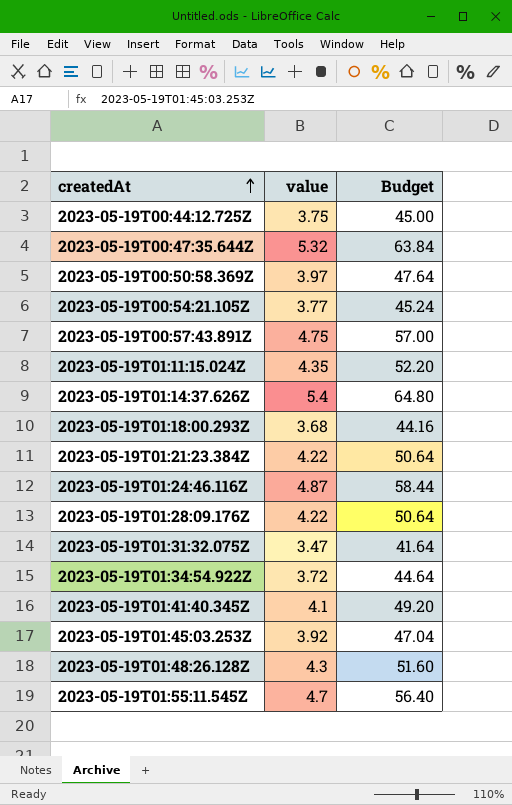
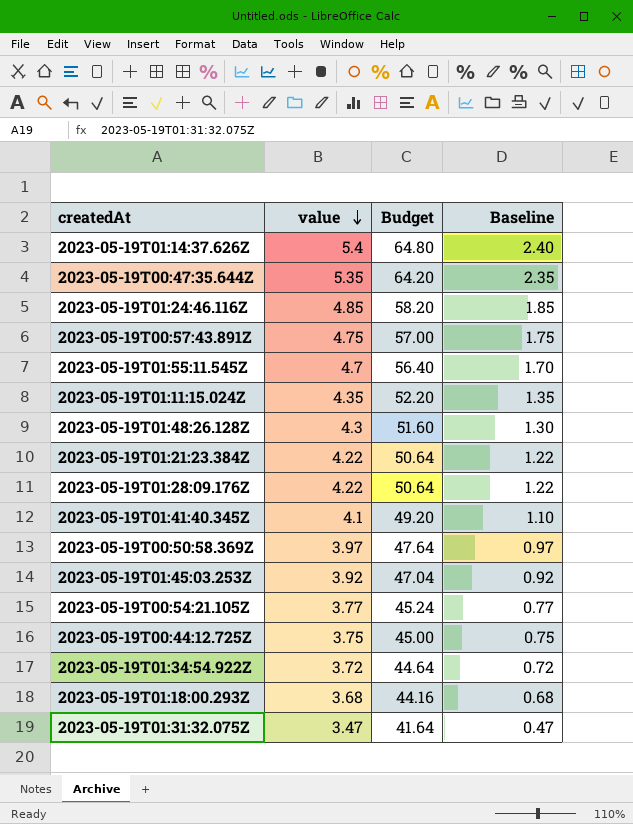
row order: createdAt ascending -> value descending
column Baseline | formula: none -> [value] - 3
2023-05-19T00:47:35.644Z | value: 5.32 -> 5.35
2023-05-19T00:47:35.644Z | Budget: 63.84 -> 64.20
2023-05-19T01:24:46.116Z | value: 4.87 -> 4.85
2023-05-19T01:24:46.116Z | Budget: 58.44 -> 58.20

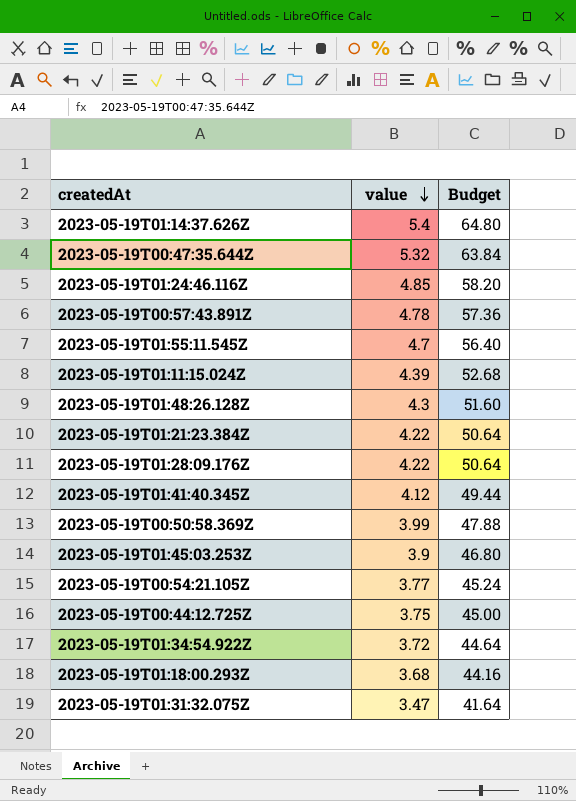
column Baseline | formula: [value] - 3 -> none
2023-05-19T00:47:35.644Z | value: 5.35 -> 5.32
2023-05-19T00:47:35.644Z | Budget: 64.20 -> 63.84
2023-05-19T00:57:43.891Z | value: 4.75 -> 4.78
2023-05-19T00:57:43.891Z | Budget: 57.00 -> 57.36
2023-05-19T01:11:15.024Z | value: 4.35 -> 4.39
2023-05-19T01:11:15.024Z | Budget: 52.20 -> 52.68
2023-05-19T01:41:40.345Z | value: 4.1 -> 4.12
2023-05-19T01:41:40.345Z | Budget: 49.20 -> 49.44
2023-05-19T00:50:58.369Z | value: 3.97 -> 3.99
2023-05-19T00:50:58.369Z | Budget: 47.64 -> 47.88
2023-05-19T01:45:03.253Z | value: 3.92 -> 3.9
2023-05-19T01:45:03.253Z | Budget: 47.04 -> 46.80

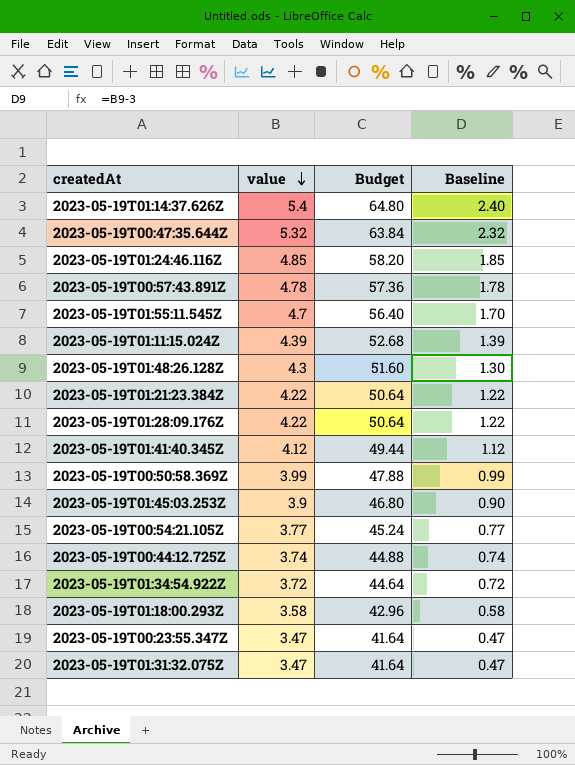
column Baseline | formula: none -> [value] - 3
2023-05-19T00:44:12.725Z | value: 3.75 -> 3.74
2023-05-19T00:44:12.725Z | Budget: 45.00 -> 44.88
2023-05-19T01:18:00.293Z | value: 3.68 -> 3.58
2023-05-19T01:18:00.293Z | Budget: 44.16 -> 42.96
row 2023-05-19T00:23:55.347Z: none -> 3.47 | 41.64 | 0.47

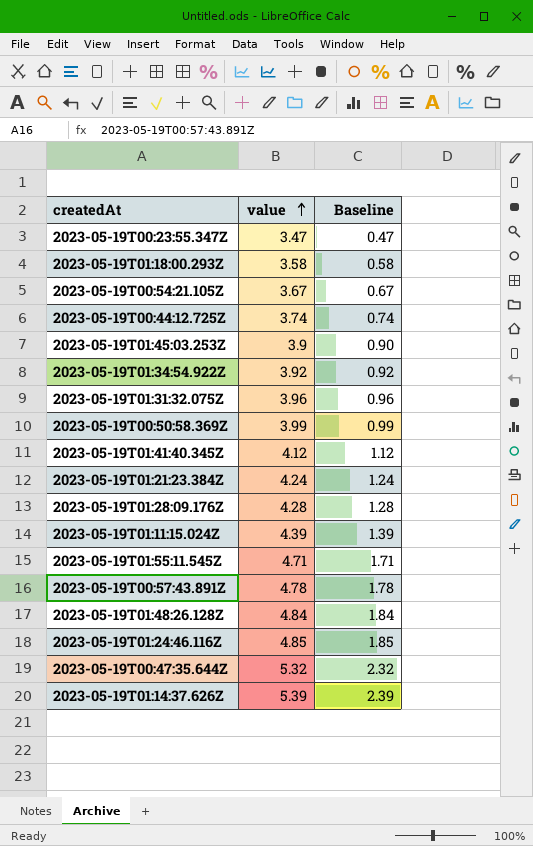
row order: value descending -> value ascending
column Budget | formula: [value] * 12 -> none
2023-05-19T00:54:21.105Z | value: 3.77 -> 3.67
2023-05-19T00:54:21.105Z | Baseline: 0.77 -> 0.67
2023-05-19T01:34:54.922Z | value: 3.72 -> 3.92
2023-05-19T01:34:54.922Z | Baseline: 0.72 -> 0.92
2023-05-19T01:31:32.075Z | value: 3.47 -> 3.96
2023-05-19T01:31:32.075Z | Baseline: 0.47 -> 0.96
2023-05-19T01:21:23.384Z | value: 4.22 -> 4.24
2023-05-19T01:21:23.384Z | Baseline: 1.22 -> 1.24
2023-05-19T01:28:09.176Z | value: 4.22 -> 4.28
2023-05-19T01:28:09.176Z | Baseline: 1.22 -> 1.28
2023-05-19T01:55:11.545Z | value: 4.7 -> 4.71
2023-05-19T01:55:11.545Z | Baseline: 1.70 -> 1.71
2023-05-19T01:48:26.128Z | value: 4.3 -> 4.84
2023-05-19T01:48:26.128Z | Baseline: 1.30 -> 1.84
2023-05-19T01:14:37.626Z | value: 5.4 -> 5.39
2023-05-19T01:14:37.626Z | Baseline: 2.40 -> 2.39

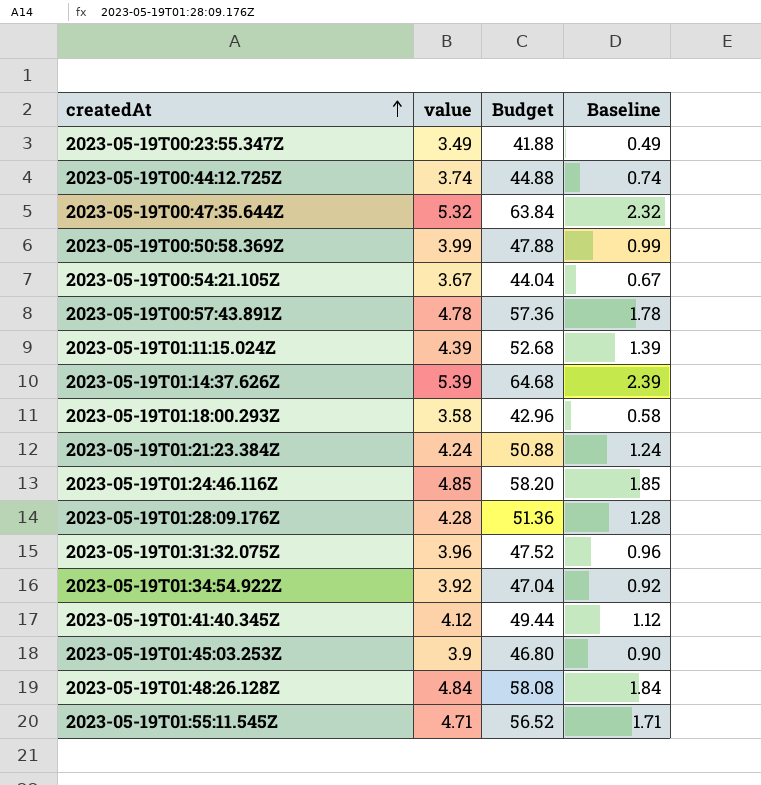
row order: value ascending -> createdAt ascending
column Budget | formula: none -> [value] * 12
2023-05-19T00:23:55.347Z | value: 3.47 -> 3.49
2023-05-19T00:23:55.347Z | Baseline: 0.47 -> 0.49

